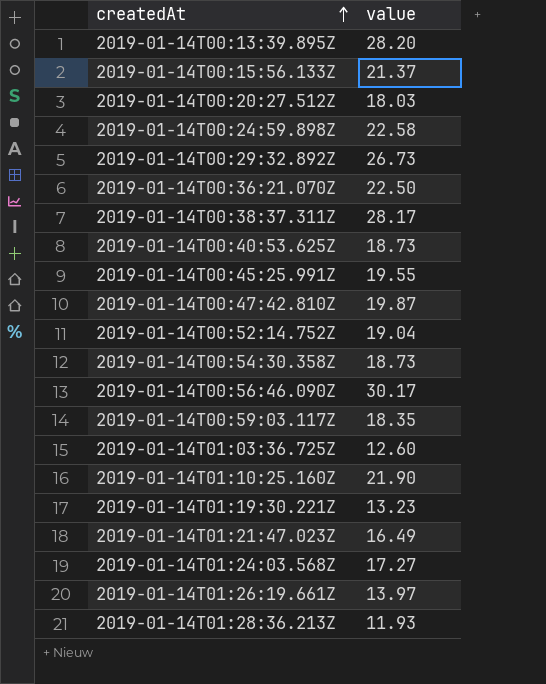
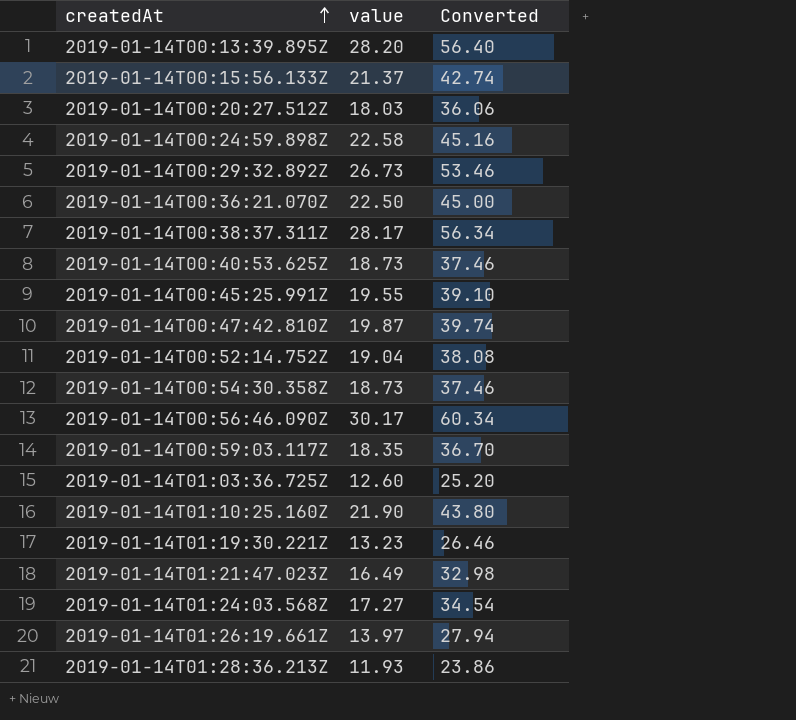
column Converted | formula: none -> [value] * 2

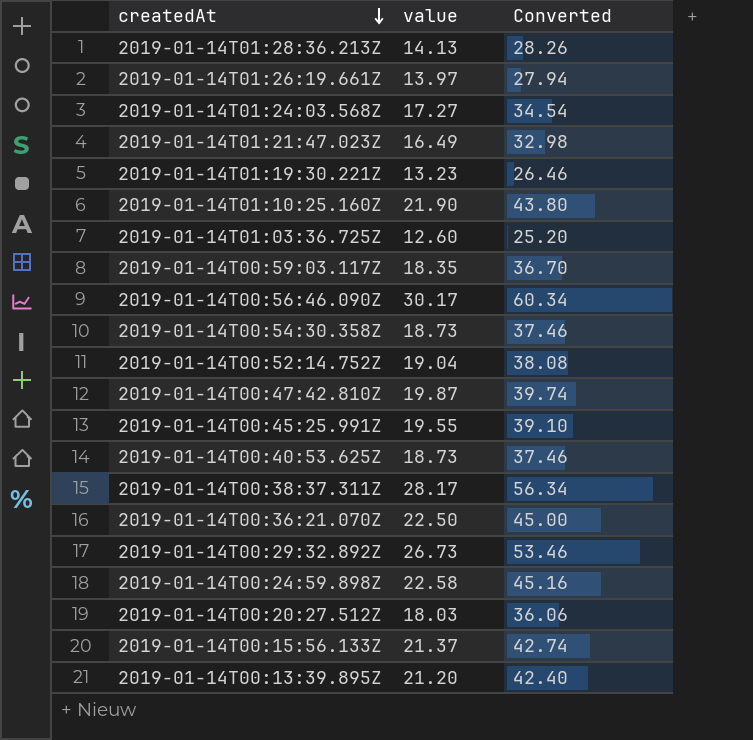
row order: createdAt ascending -> createdAt descending
2019-01-14T01:28:36.213Z | value: 11.93 -> 14.13
2019-01-14T01:28:36.213Z | Converted: 23.86 -> 28.26
2019-01-14T00:13:39.895Z | value: 28.20 -> 21.20
2019-01-14T00:13:39.895Z | Converted: 56.40 -> 42.40

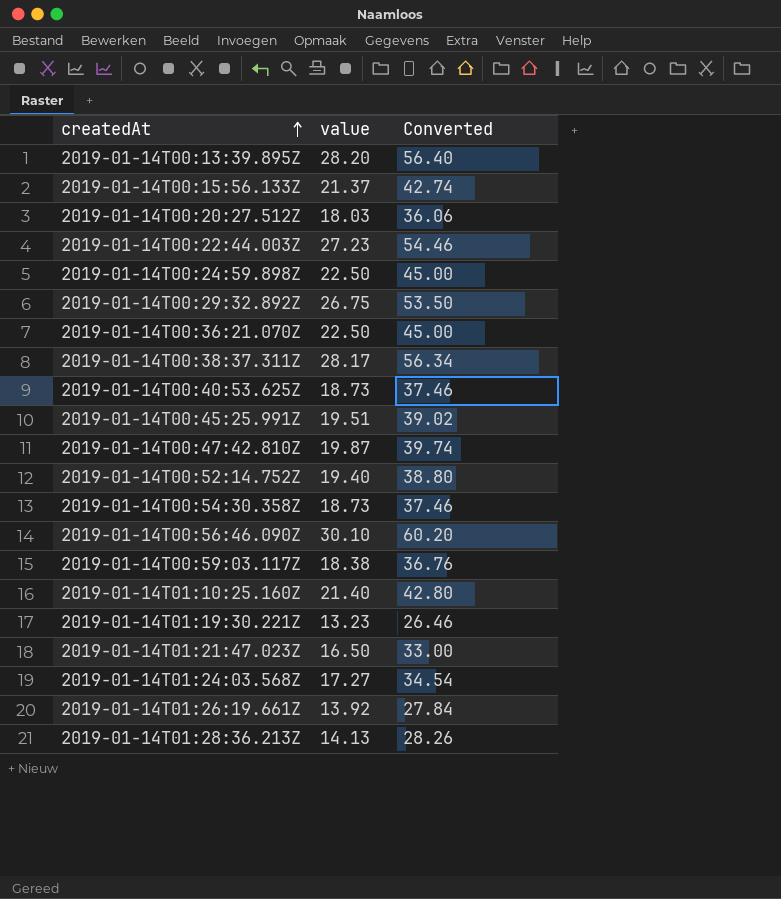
row order: createdAt descending -> createdAt ascending
row 2019-01-14T01:03:36.725Z: 12.60 | 25.20 -> none
2019-01-14T00:13:39.895Z | value: 21.20 -> 28.20
2019-01-14T00:13:39.895Z | Converted: 42.40 -> 56.40
row 2019-01-14T00:22:44.003Z: none -> 27.23 | 54.46
2019-01-14T00:24:59.898Z | value: 22.58 -> 22.50
2019-01-14T00:24:59.898Z | Converted: 45.16 -> 45.00
2019-01-14T00:29:32.892Z | value: 26.73 -> 26.75
2019-01-14T00:29:32.892Z | Converted: 53.46 -> 53.50
2019-01-14T00:45:25.991Z | value: 19.55 -> 19.51
2019-01-14T00:45:25.991Z | Converted: 39.10 -> 39.02
2019-01-14T00:52:14.752Z | value: 19.04 -> 19.40
2019-01-14T00:52:14.752Z | Converted: 38.08 -> 38.80
2019-01-14T00:56:46.090Z | value: 30.17 -> 30.10
2019-01-14T00:56:46.090Z | Converted: 60.34 -> 60.20
2019-01-14T00:59:03.117Z | value: 18.35 -> 18.38
2019-01-14T00:59:03.117Z | Converted: 36.70 -> 36.76
2019-01-14T01:10:25.160Z | value: 21.90 -> 21.40
2019-01-14T01:10:25.160Z | Converted: 43.80 -> 42.80
2019-01-14T01:21:47.023Z | value: 16.49 -> 16.50
2019-01-14T01:21:47.023Z | Converted: 32.98 -> 33.00
2019-01-14T01:26:19.661Z | value: 13.97 -> 13.92
2019-01-14T01:26:19.661Z | Converted: 27.94 -> 27.84

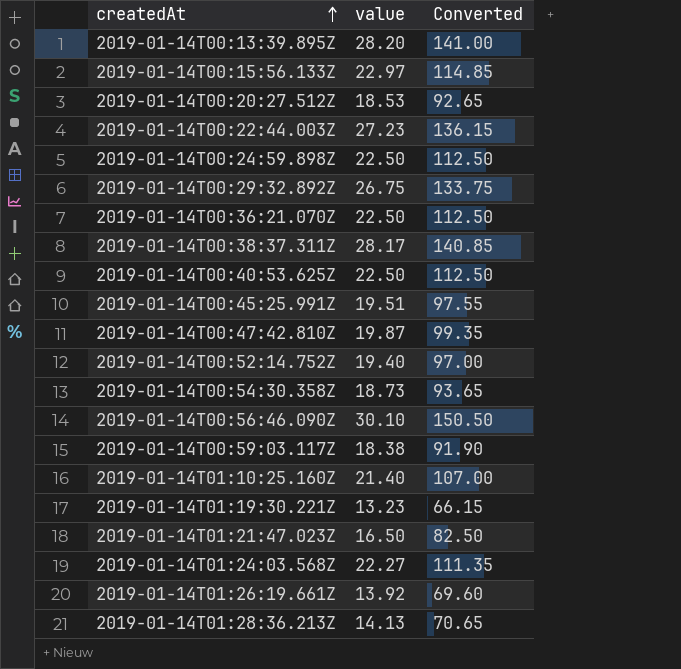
column Converted | formula: [value] * 2 -> [value] * 5
2019-01-14T00:15:56.133Z | value: 21.37 -> 22.97
2019-01-14T00:20:27.512Z | value: 18.03 -> 18.53
2019-01-14T00:40:53.625Z | value: 18.73 -> 22.50
2019-01-14T01:24:03.568Z | value: 17.27 -> 22.27

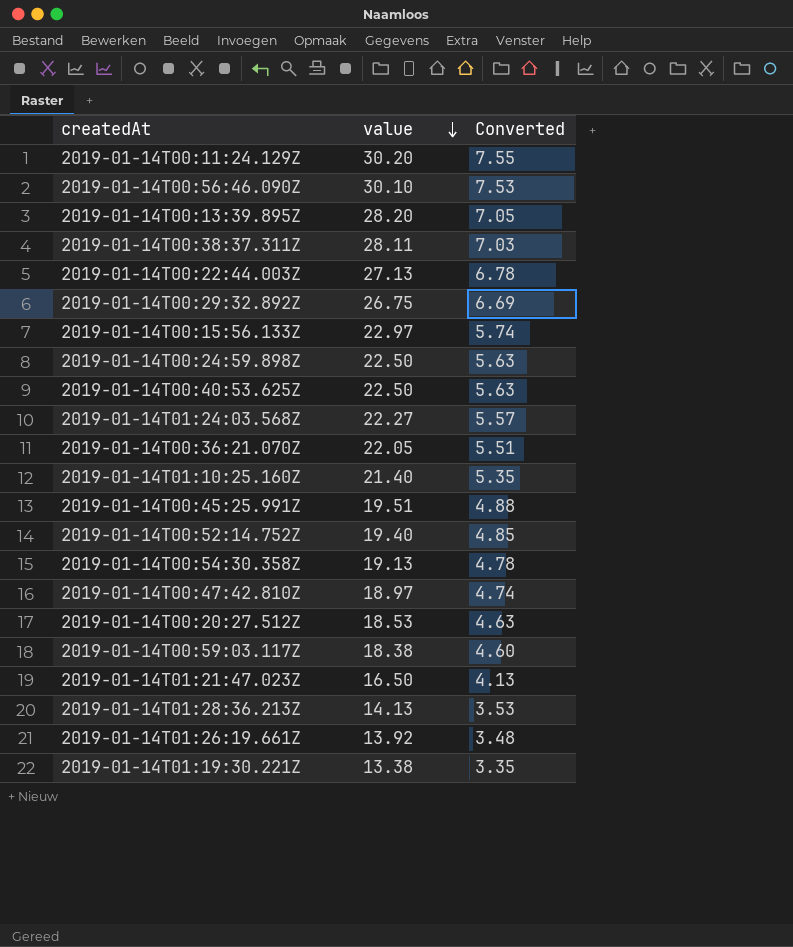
row order: createdAt ascending -> value descending
column Converted | formula: [value] * 5 -> [value] * 0.25
row 2019-01-14T00:11:24.129Z: none -> 30.20 | 7.55
2019-01-14T00:38:37.311Z | value: 28.17 -> 28.11
2019-01-14T00:22:44.003Z | value: 27.23 -> 27.13
2019-01-14T00:36:21.070Z | value: 22.50 -> 22.05
2019-01-14T00:54:30.358Z | value: 18.73 -> 19.13
2019-01-14T00:47:42.810Z | value: 19.87 -> 18.97
2019-01-14T01:19:30.221Z | value: 13.23 -> 13.38

